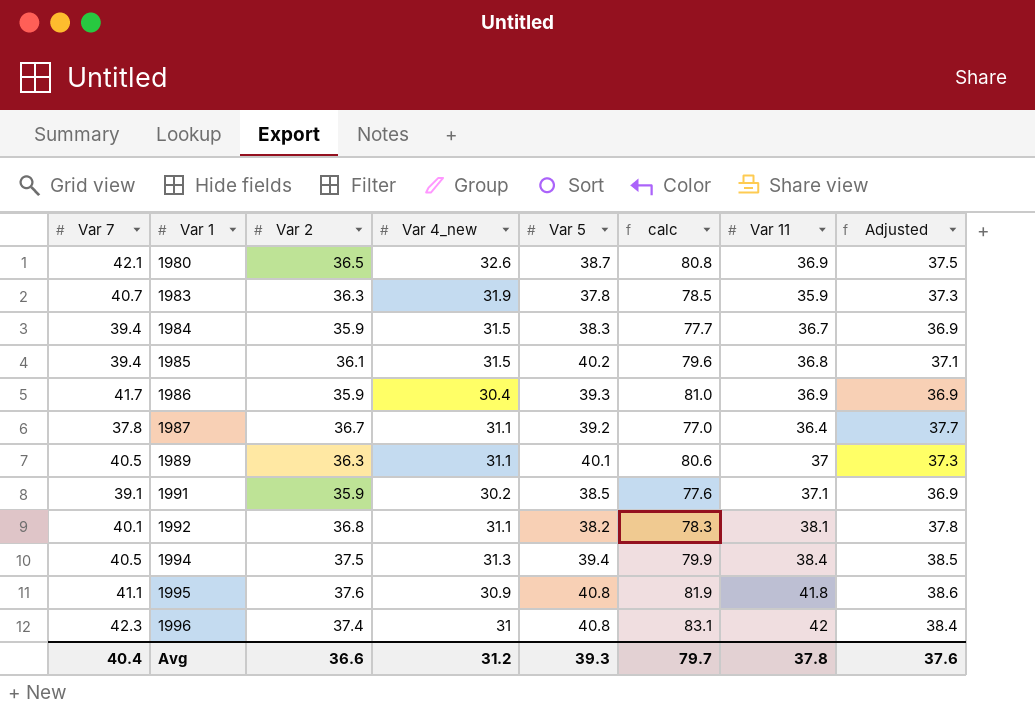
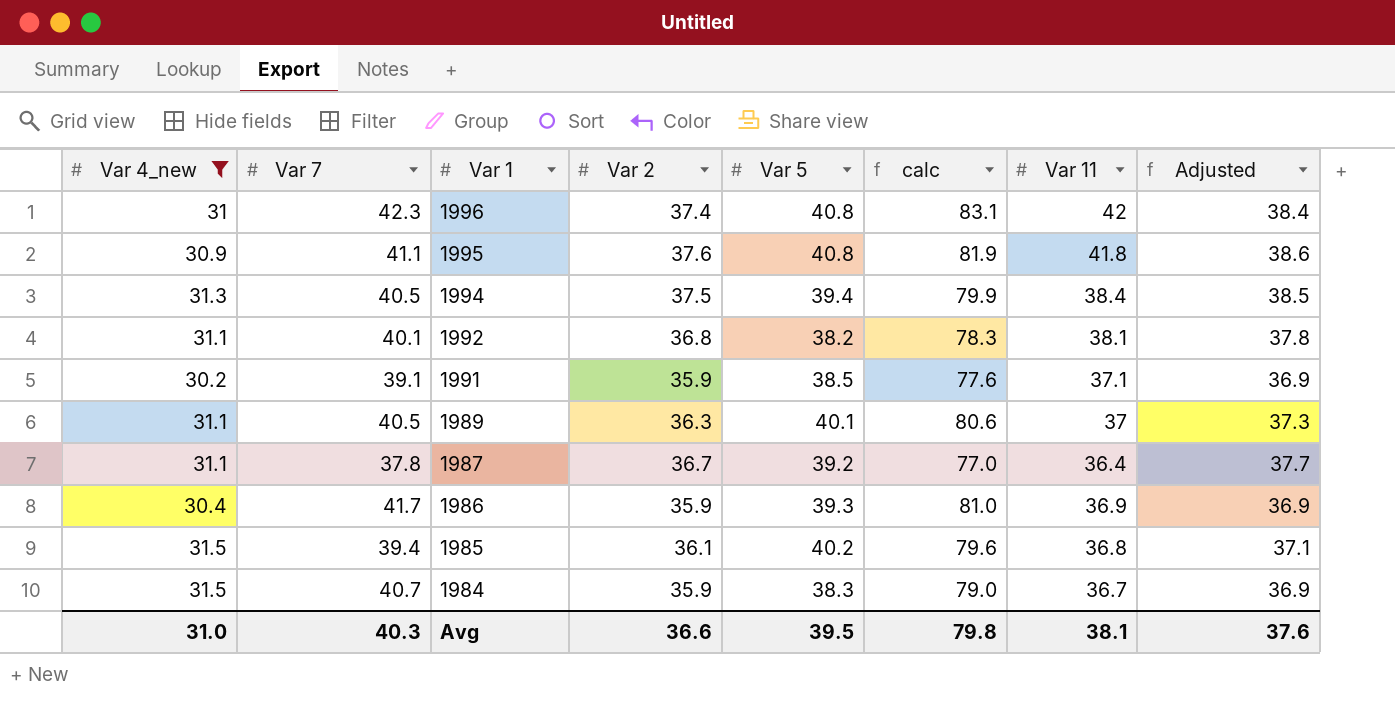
filter: none -> Var 4_new <= 31.5
row order: Var 1 ascending -> Var 1 descending
column Var 4_new | position: 4 -> 1
1984 | Var 7: 39.4 -> 40.7
1984 | calc: 77.7 -> 79.0
Avg | Var 4_new: 31.2 -> 31.0
Avg | Var 7: 40.4 -> 40.3
Avg | Var 5: 39.3 -> 39.5
Avg | calc: 79.7 -> 79.8
Avg | Var 11: 37.8 -> 38.1

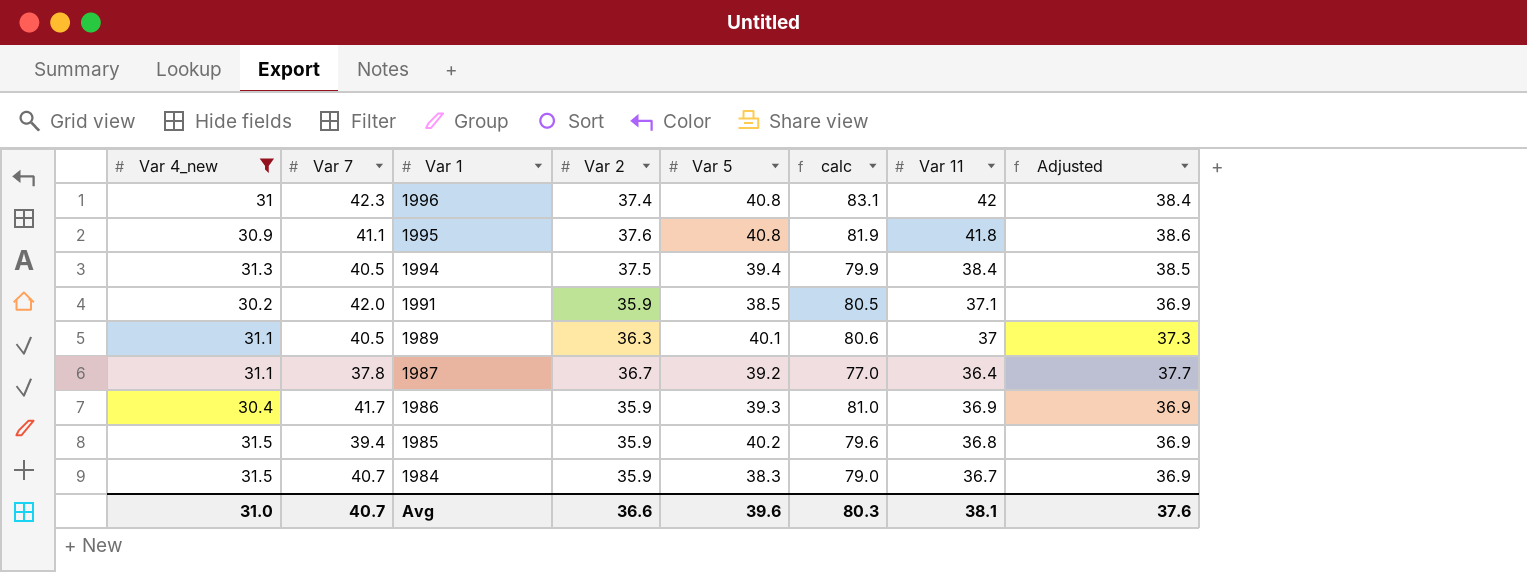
row 1992: 31.1 | 40.1 | 36.8 | 38.2 | 78.3 | 38.1 | 37.8 -> none
1991 | Var 7: 39.1 -> 42.0
1991 | calc: 77.6 -> 80.5
1985 | Var 2: 36.1 -> 35.9
1985 | Adjusted: 37.1 -> 36.9
Avg | Var 7: 40.3 -> 40.7
Avg | Var 5: 39.5 -> 39.6
Avg | calc: 79.8 -> 80.3

